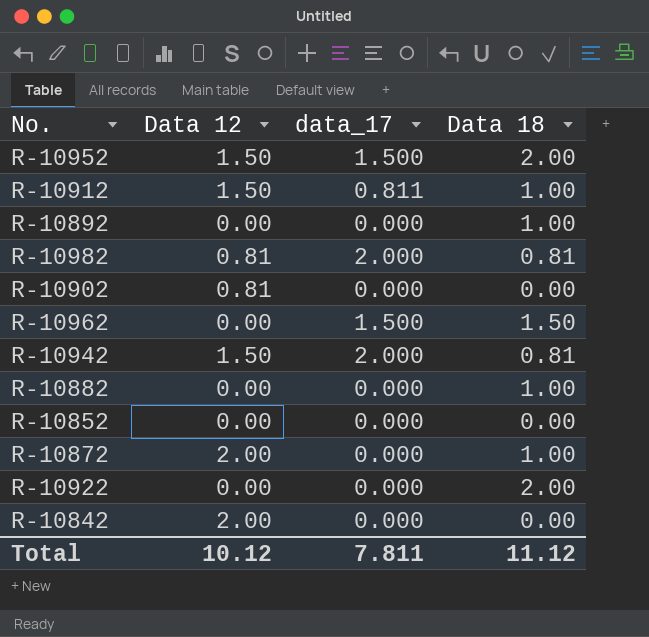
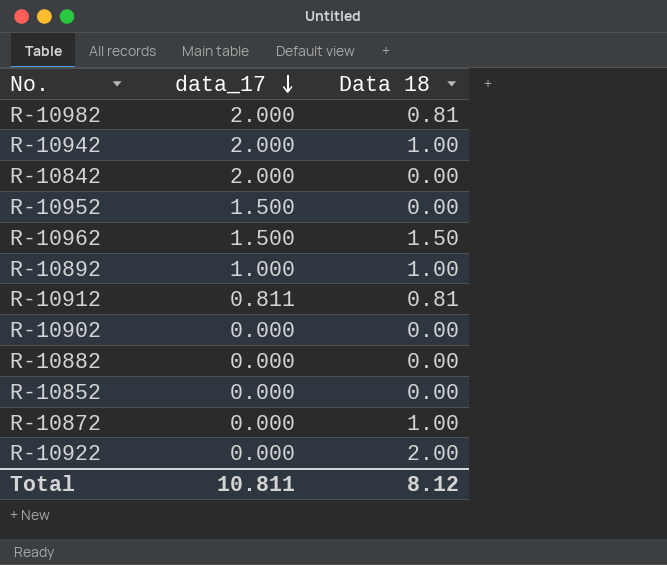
row order: none -> data_17 descending
column Data 12 | position: 2 -> none
R-10942 | Data 18: 0.81 -> 1.00
R-10842 | data_17: 0.000 -> 2.000
R-10952 | Data 18: 2.00 -> 0.00
R-10892 | data_17: 0.000 -> 1.000
R-10912 | Data 18: 1.00 -> 0.81
R-10882 | Data 18: 1.00 -> 0.00
Total | data_17: 7.811 -> 10.811
Total | Data 18: 11.12 -> 8.12

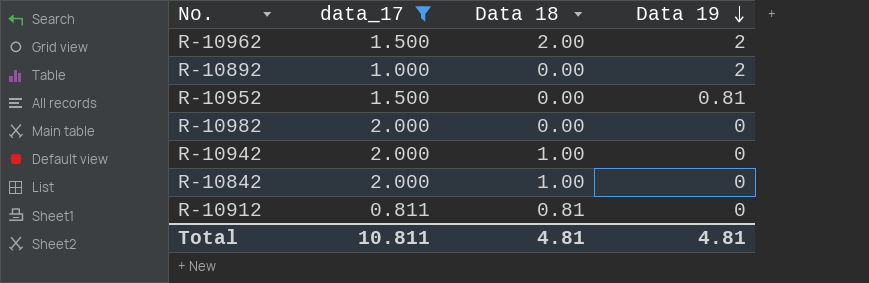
filter: none -> data_17 != 0.000
row order: data_17 descending -> Data 19 descending
column Data 19 | position: none -> 4
R-10962 | Data 18: 1.50 -> 2.00
R-10892 | Data 18: 1.00 -> 0.00
R-10982 | Data 18: 0.81 -> 0.00
R-10842 | Data 18: 0.00 -> 1.00
Total | Data 18: 8.12 -> 4.81

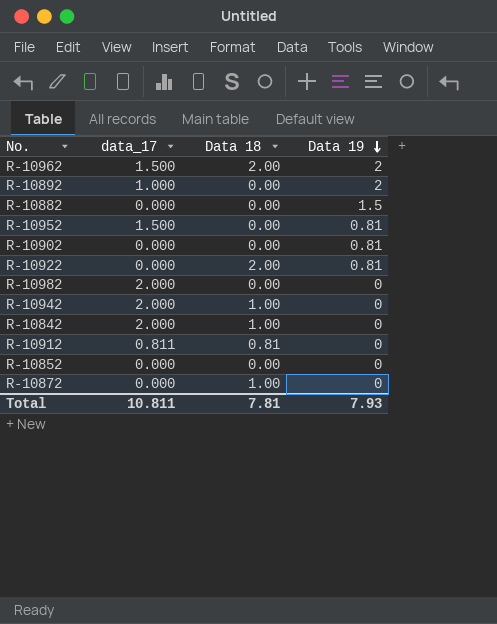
filter: data_17 != 0.000 -> none
Total | Data 18: 4.81 -> 7.81
Total | Data 19: 4.81 -> 7.93

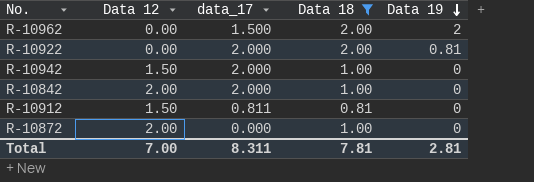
filter: none -> Data 18 != 0.00
column Data 12 | position: none -> 2
R-10922 | data_17: 0.000 -> 2.000
Total | data_17: 10.811 -> 8.311
Total | Data 19: 7.93 -> 2.81

